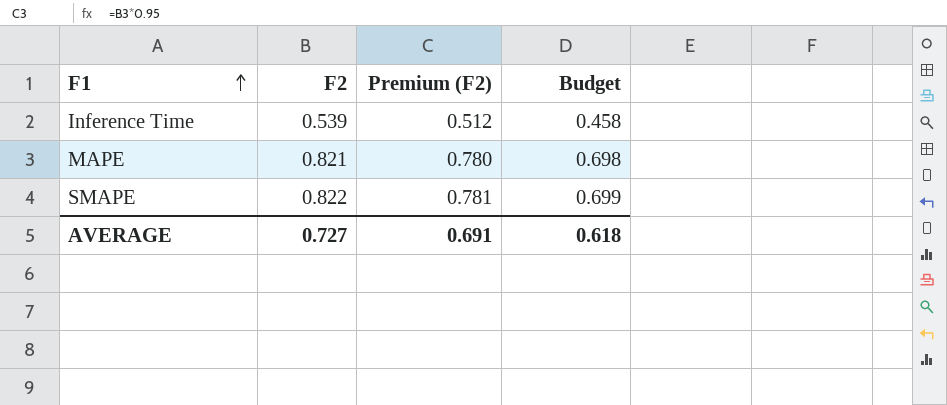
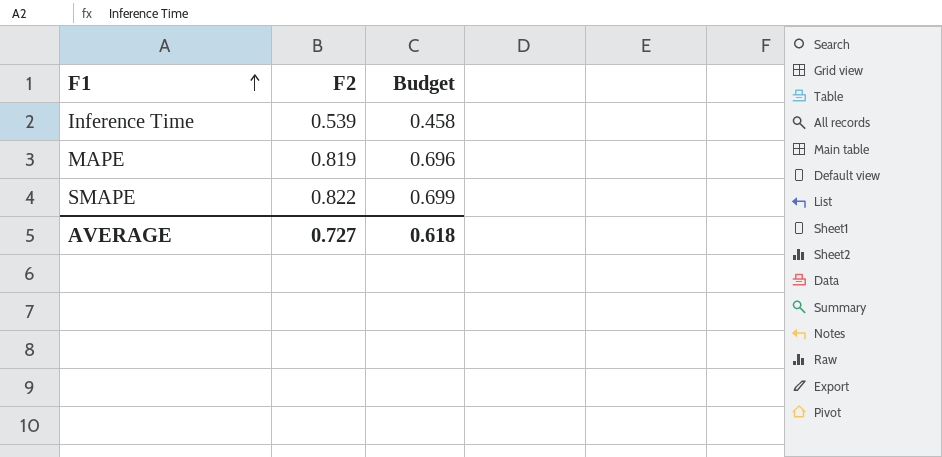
column Premium (F2) | formula: [F2] * 0.95 -> none
MAPE | F2: 0.821 -> 0.819
MAPE | Budget: 0.698 -> 0.696

